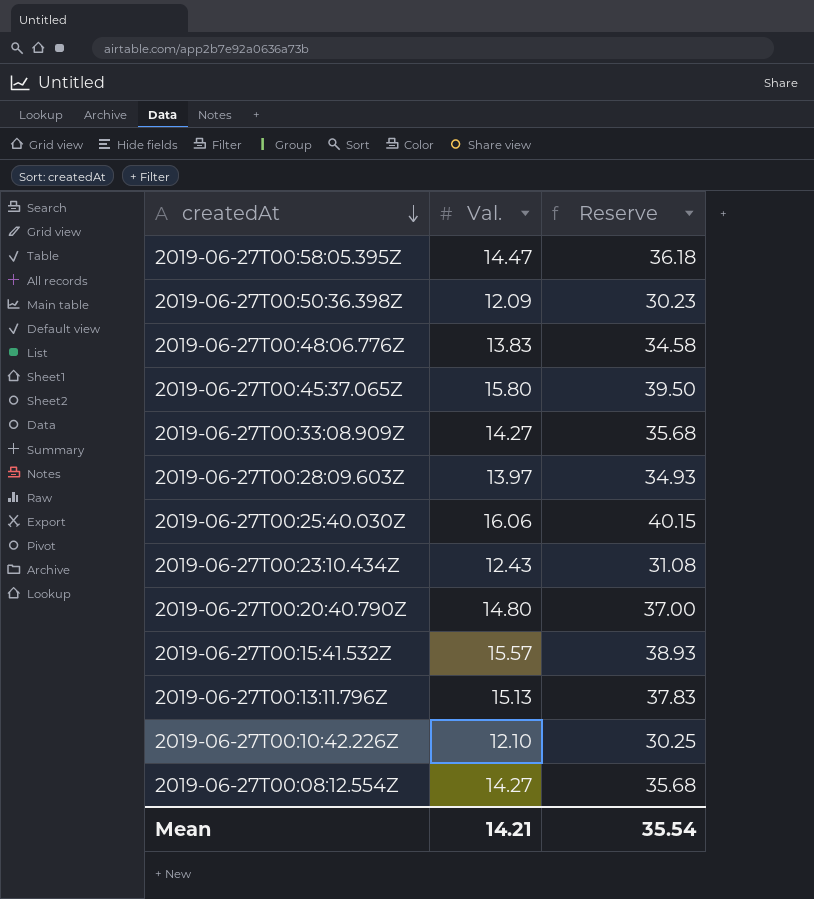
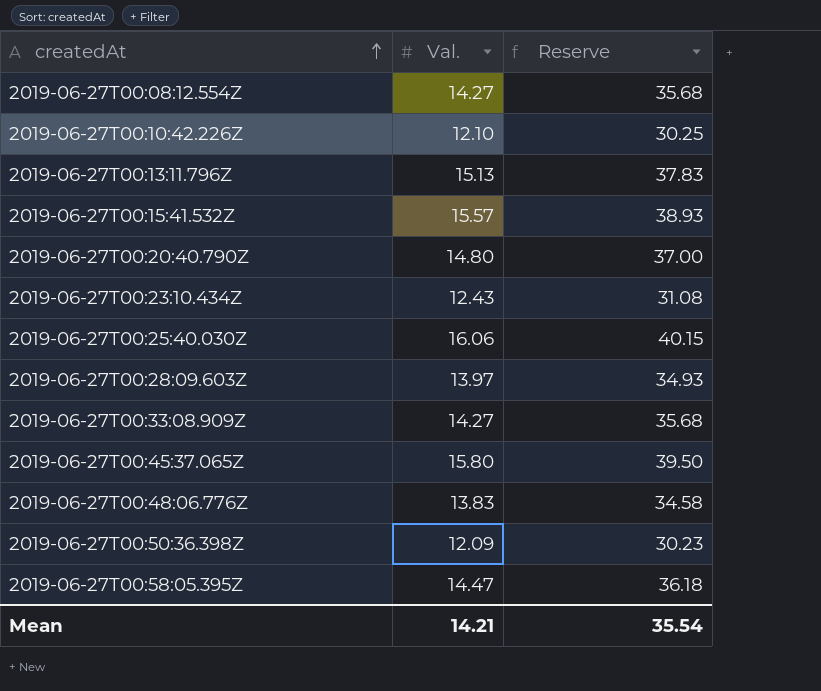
row order: createdAt descending -> createdAt ascending

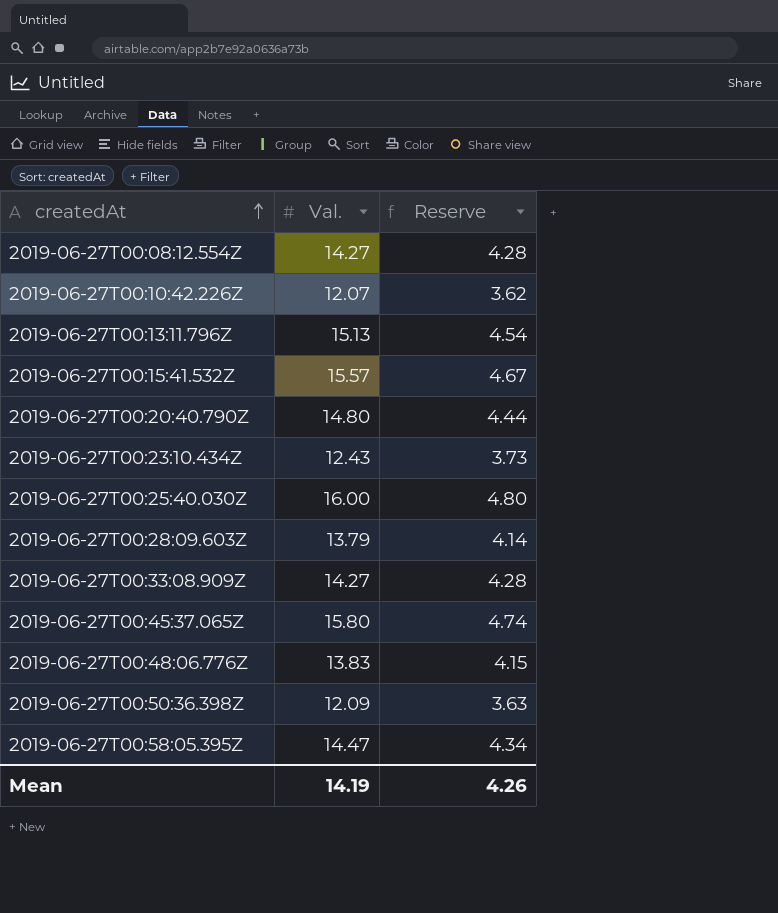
column Reserve | formula: [Val.] * 2.5 -> [Val.] * 0.3
2019-06-27T00:10:42.226Z | Val.: 12.10 -> 12.07
2019-06-27T00:25:40.030Z | Val.: 16.06 -> 16.00
2019-06-27T00:28:09.603Z | Val.: 13.97 -> 13.79
Mean | Val.: 14.21 -> 14.19
Mean | Reserve: 35.54 -> 4.26

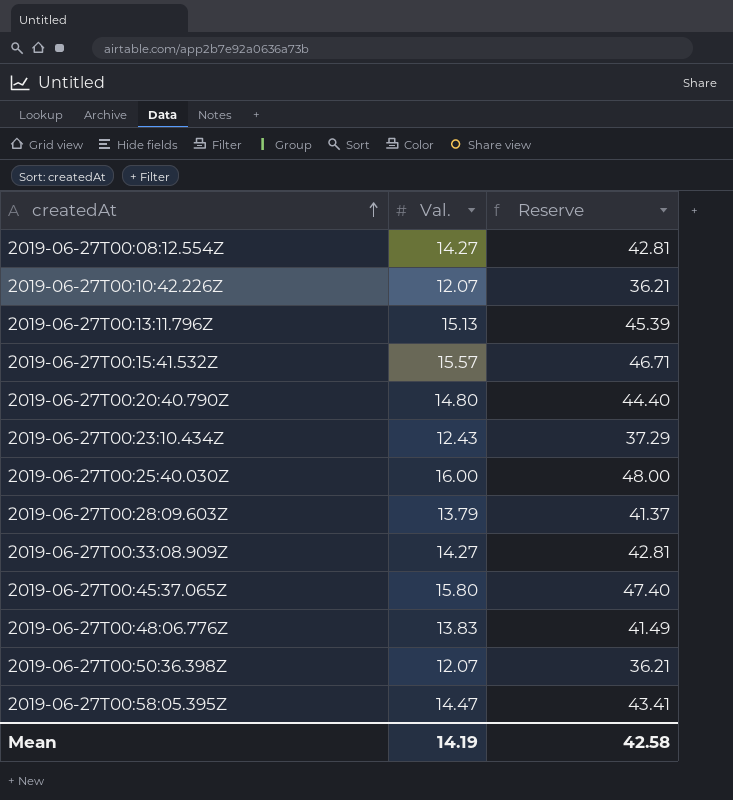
column Reserve | formula: [Val.] * 0.3 -> [Val.] * 3
2019-06-27T00:50:36.398Z | Val.: 12.09 -> 12.07
Mean | Reserve: 4.26 -> 42.58

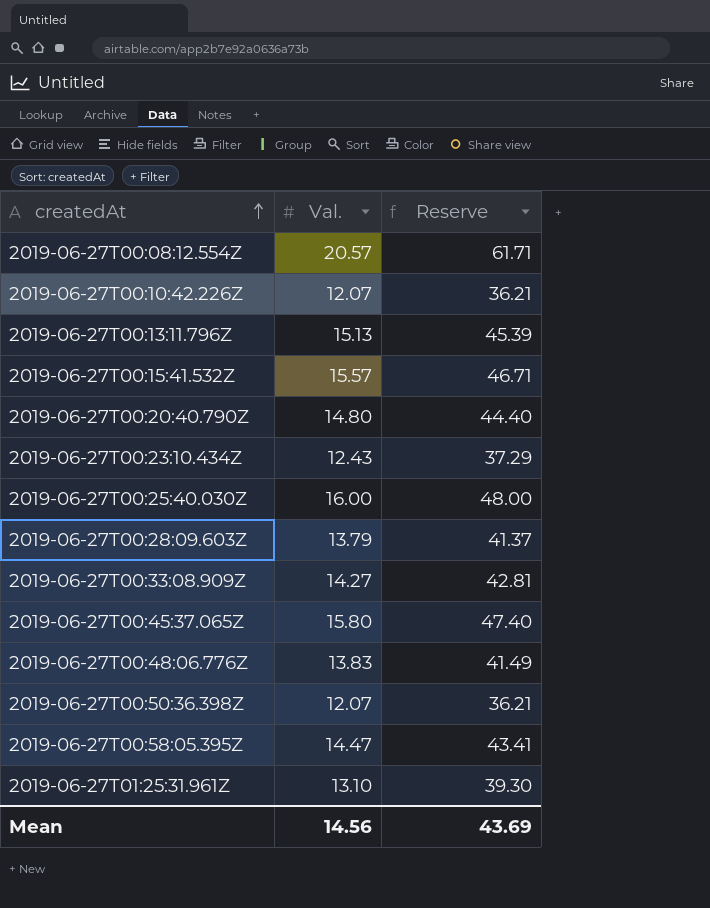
2019-06-27T00:08:12.554Z | Val.: 14.27 -> 20.57
2019-06-27T00:08:12.554Z | Reserve: 42.81 -> 61.71
row 2019-06-27T01:25:31.961Z: none -> 13.10 | 39.30
Mean | Val.: 14.19 -> 14.56
Mean | Reserve: 42.58 -> 43.69

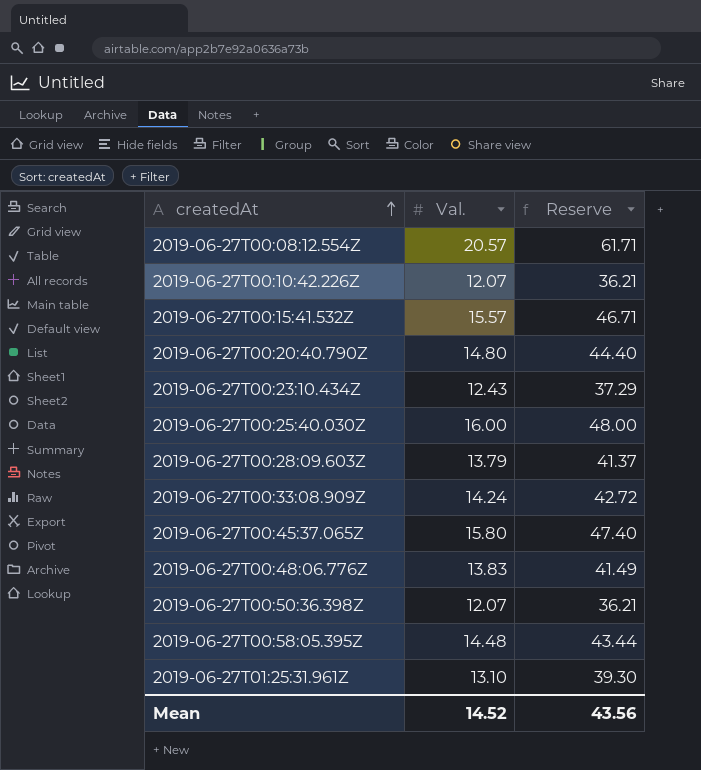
row 2019-06-27T00:13:11.796Z: 15.13 | 45.39 -> none
2019-06-27T00:33:08.909Z | Val.: 14.27 -> 14.24
2019-06-27T00:33:08.909Z | Reserve: 42.81 -> 42.72
2019-06-27T00:58:05.395Z | Val.: 14.47 -> 14.48
2019-06-27T00:58:05.395Z | Reserve: 43.41 -> 43.44
Mean | Val.: 14.56 -> 14.52
Mean | Reserve: 43.69 -> 43.56

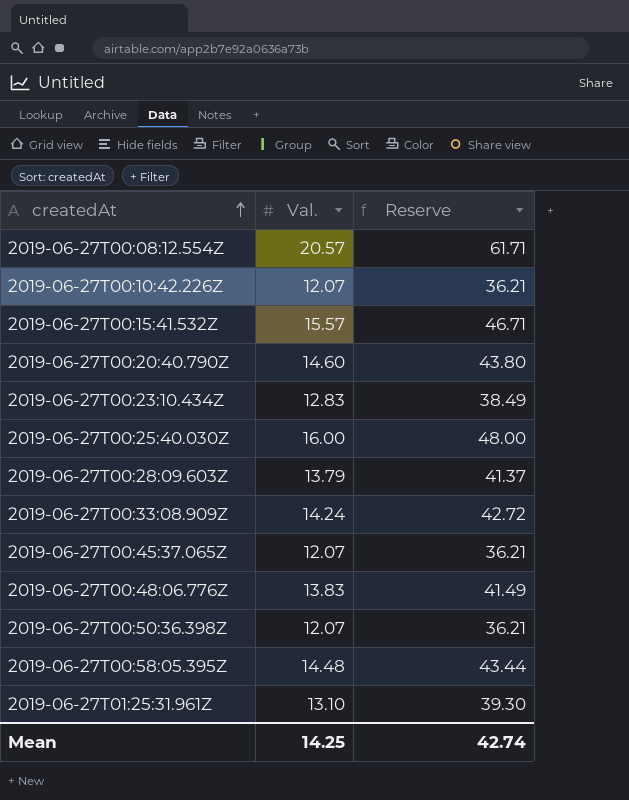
2019-06-27T00:20:40.790Z | Val.: 14.80 -> 14.60
2019-06-27T00:20:40.790Z | Reserve: 44.40 -> 43.80
2019-06-27T00:23:10.434Z | Val.: 12.43 -> 12.83
2019-06-27T00:23:10.434Z | Reserve: 37.29 -> 38.49
2019-06-27T00:45:37.065Z | Val.: 15.80 -> 12.07
2019-06-27T00:45:37.065Z | Reserve: 47.40 -> 36.21
Mean | Val.: 14.52 -> 14.25
Mean | Reserve: 43.56 -> 42.74

